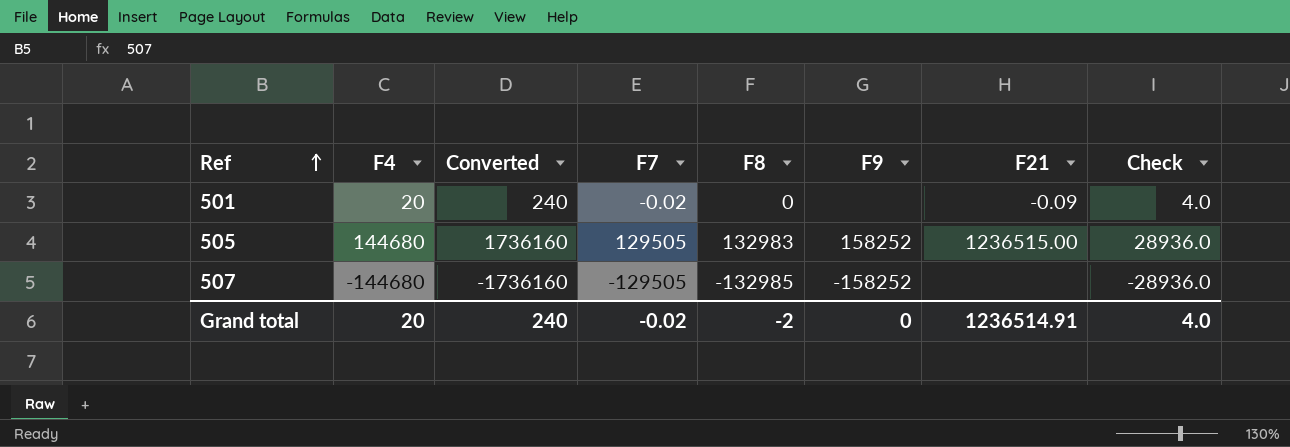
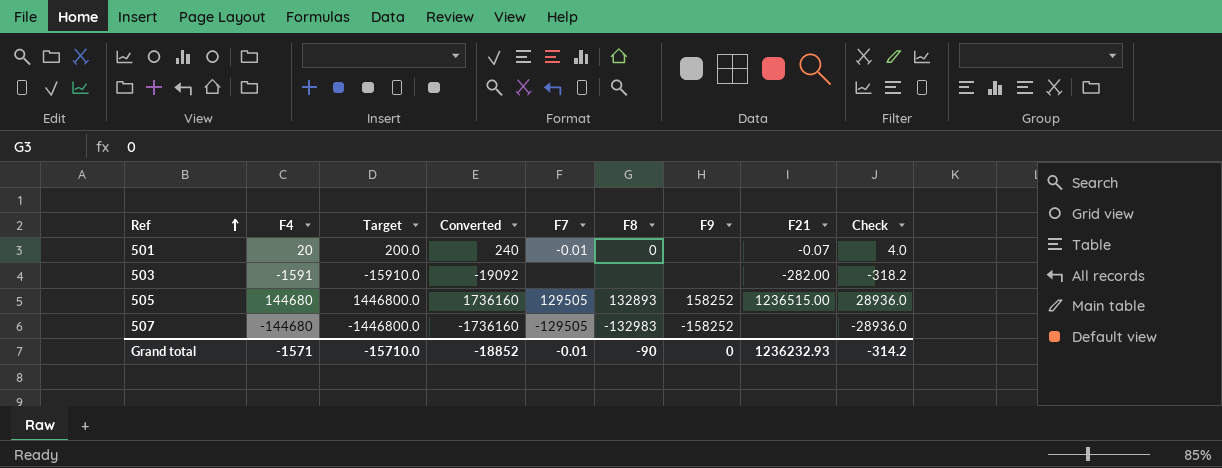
column Target | formula: none -> [F4] * 10
501 | F7: -0.02 -> -0.01
501 | F21: -0.09 -> -0.07
row 503: none -> -1591 | -15910.0 | -19092 | none | none | none | -282.00 | -318.2
505 | F8: 132983 -> 132893
507 | F8: -132985 -> -132983
Grand total | F4: 20 -> -1571
Grand total | Converted: 240 -> -18852
Grand total | F7: -0.02 -> -0.01
Grand total | F8: -2 -> -90
Grand total | F21: 1236514.91 -> 1236232.93
Grand total | Check: 4.0 -> -314.2

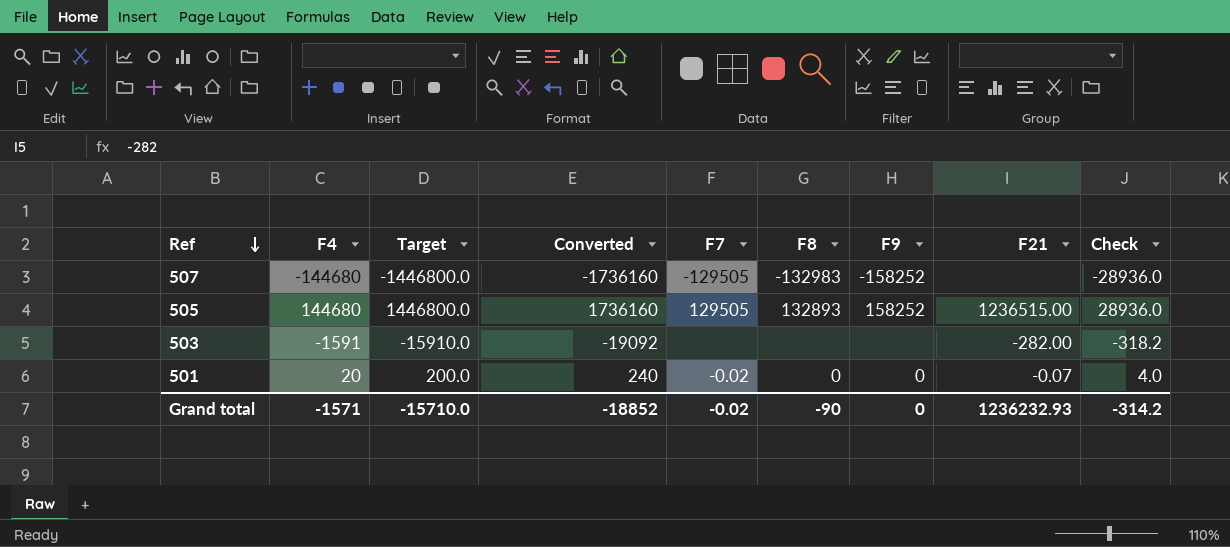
row order: Ref ascending -> Ref descending
501 | F7: -0.01 -> -0.02
501 | F9: none -> 0
Grand total | F7: -0.01 -> -0.02

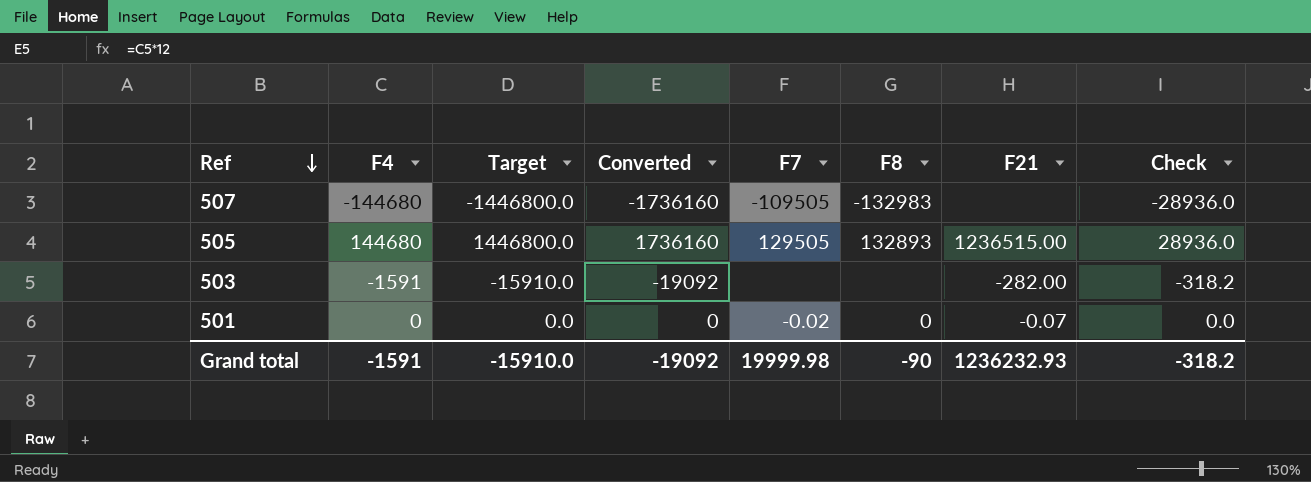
column F9 | position: 7 -> none
507 | F7: -129505 -> -109505
501 | F4: 20 -> 0
501 | Target: 200.0 -> 0.0
501 | Converted: 240 -> 0
501 | Check: 4.0 -> 0.0
Grand total | F4: -1571 -> -1591
Grand total | Target: -15710.0 -> -15910.0
Grand total | Converted: -18852 -> -19092
Grand total | F7: -0.02 -> 19999.98
Grand total | Check: -314.2 -> -318.2

